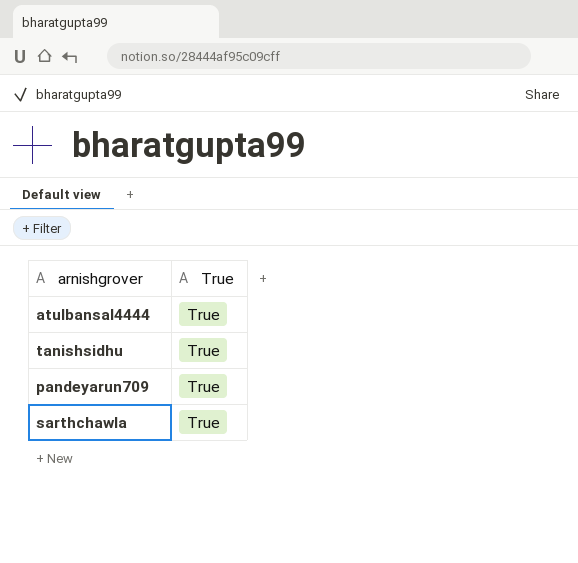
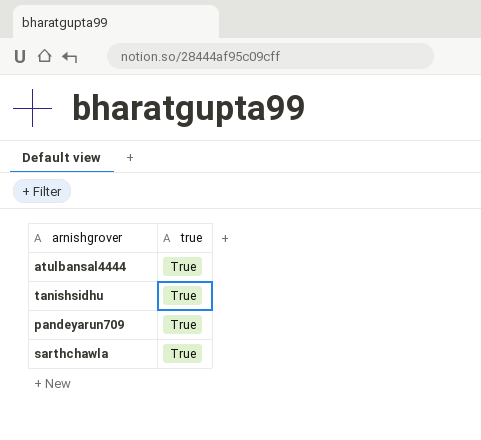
column name: True -> true

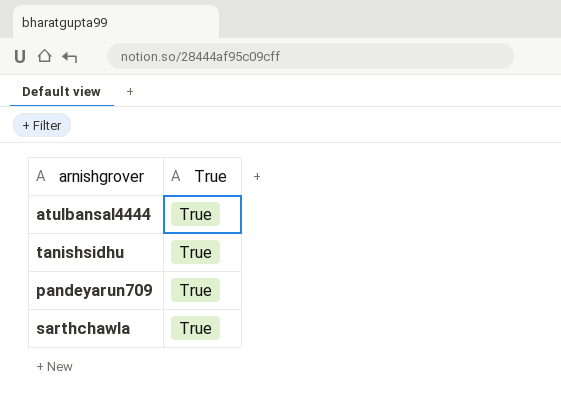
column name: true -> True

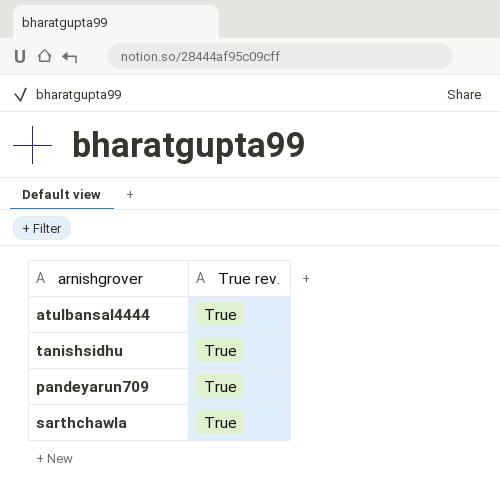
column name: True -> True rev.

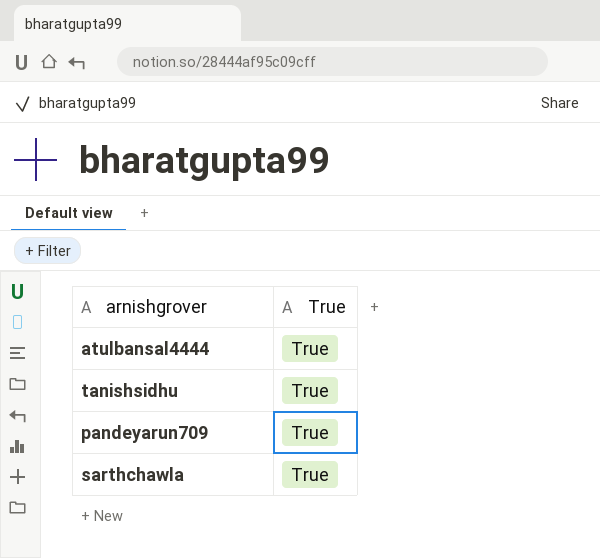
column name: True rev. -> True

